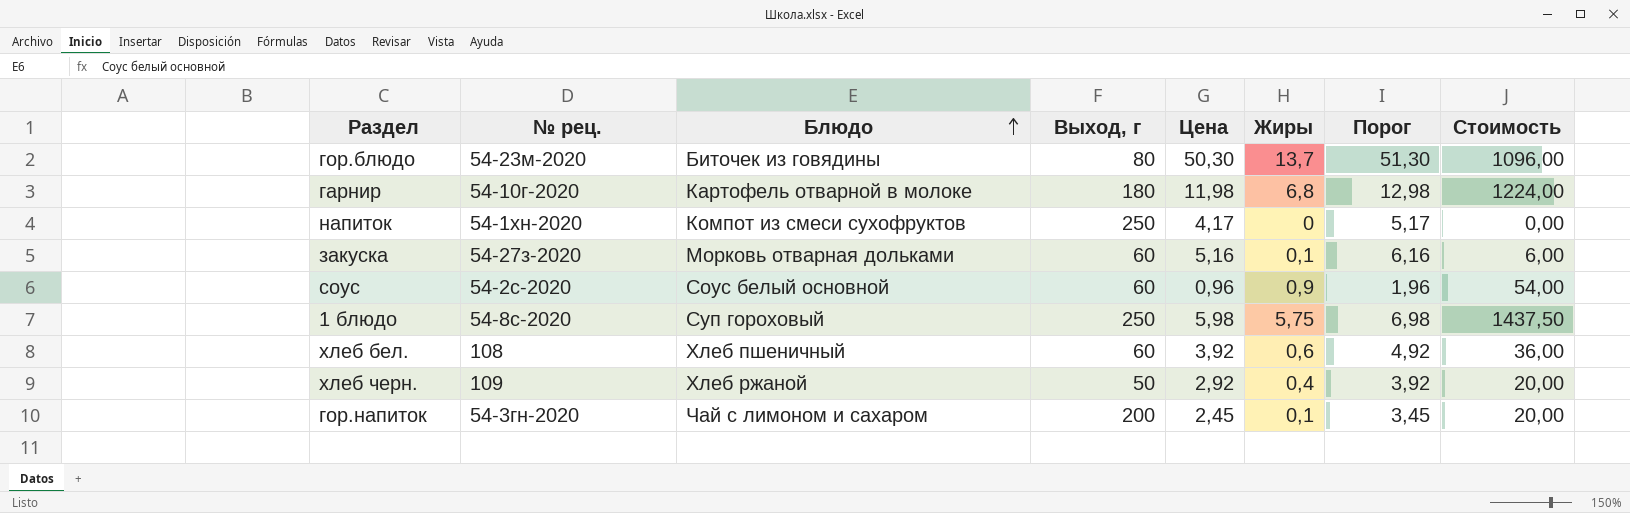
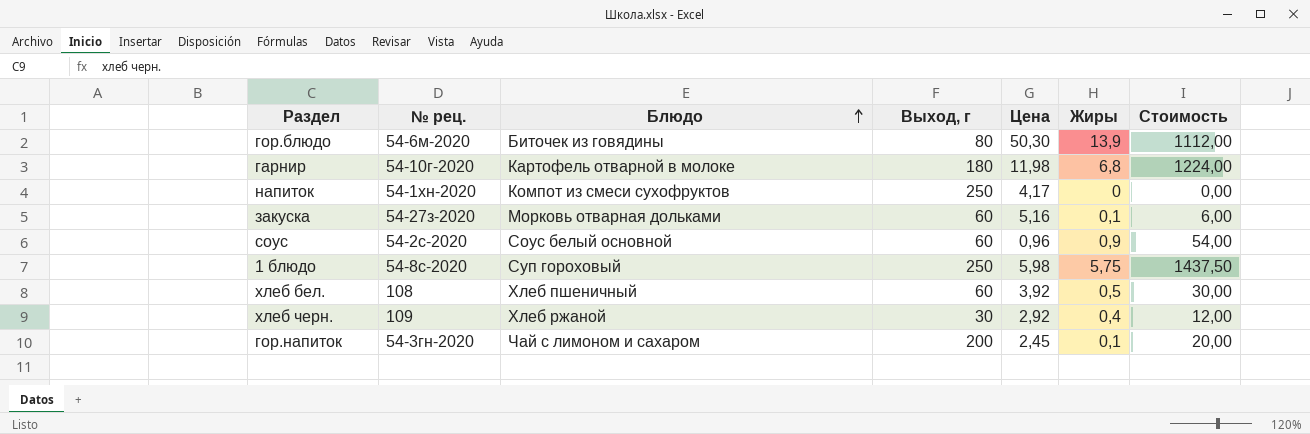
column Порог | formula: [Цена] + 1 -> none
гор.блюдо | № рец.: 54-23м-2020 -> 54-6м-2020
гор.блюдо | Жиры: 13,7 -> 13,9
гор.блюдо | Стоимость: 1096,00 -> 1112,00
хлеб бел. | Жиры: 0,6 -> 0,5
хлеб бел. | Стоимость: 36,00 -> 30,00
хлеб черн. | Выход, г: 50 -> 30
хлеб черн. | Стоимость: 20,00 -> 12,00

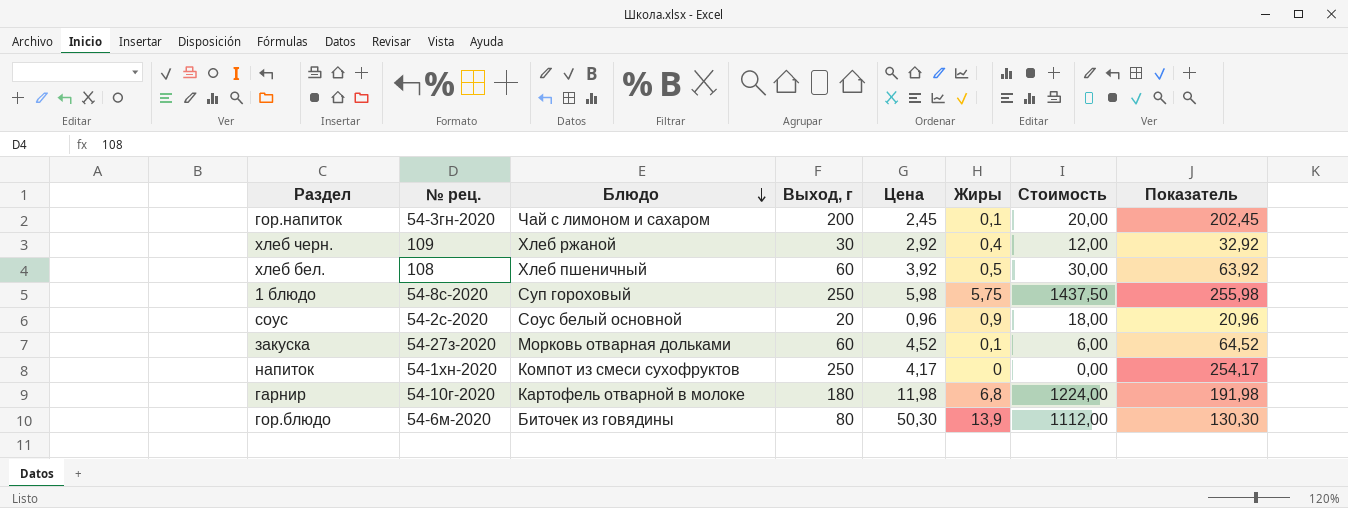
row order: Блюдо ascending -> Блюдо descending
column Показатель | formula: none -> [Выход, г] + [Цена]
соус | Выход, г: 60 -> 20
соус | Стоимость: 54,00 -> 18,00
закуска | Цена: 5,16 -> 4,52

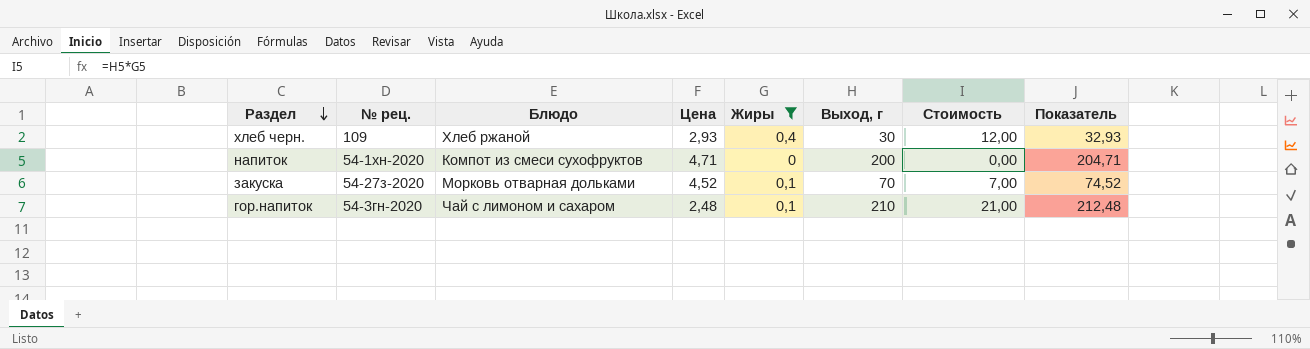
filter: none -> Жиры <= 0,4
row order: Блюдо descending -> Раздел descending
column Выход, г | position: 4 -> 6
хлеб черн. | Цена: 2,92 -> 2,93
хлеб черн. | Показатель: 32,92 -> 32,93
напиток | Цена: 4,17 -> 4,71
напиток | Выход, г: 250 -> 200
напиток | Показатель: 254,17 -> 204,71
закуска | Выход, г: 60 -> 70
закуска | Стоимость: 6,00 -> 7,00
закуска | Показатель: 64,52 -> 74,52
гор.напиток | Цена: 2,45 -> 2,48
гор.напиток | Выход, г: 200 -> 210
гор.напиток | Стоимость: 20,00 -> 21,00
гор.напиток | Показатель: 202,45 -> 212,48

